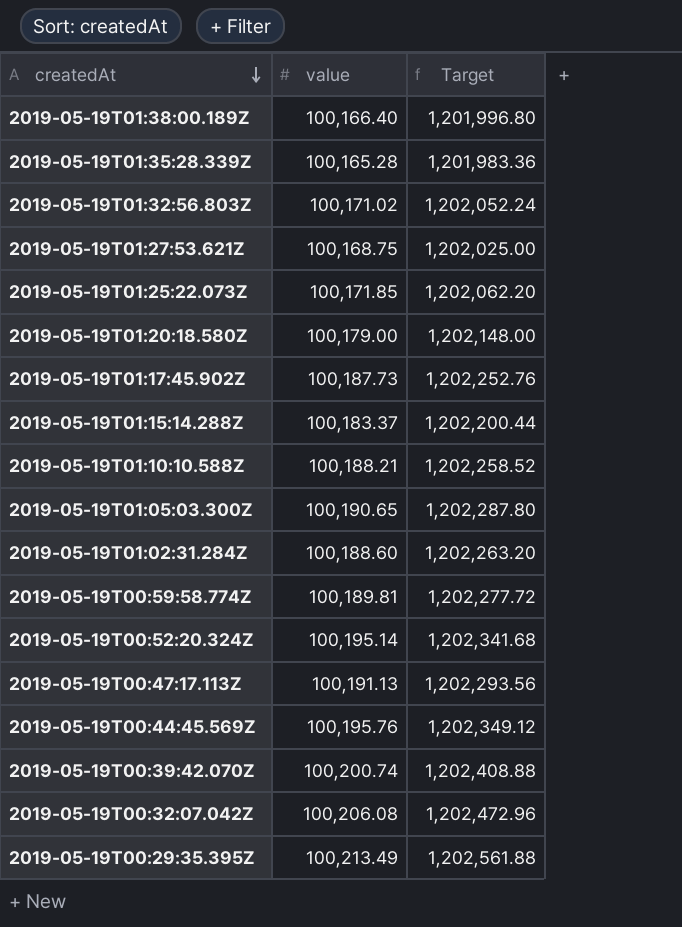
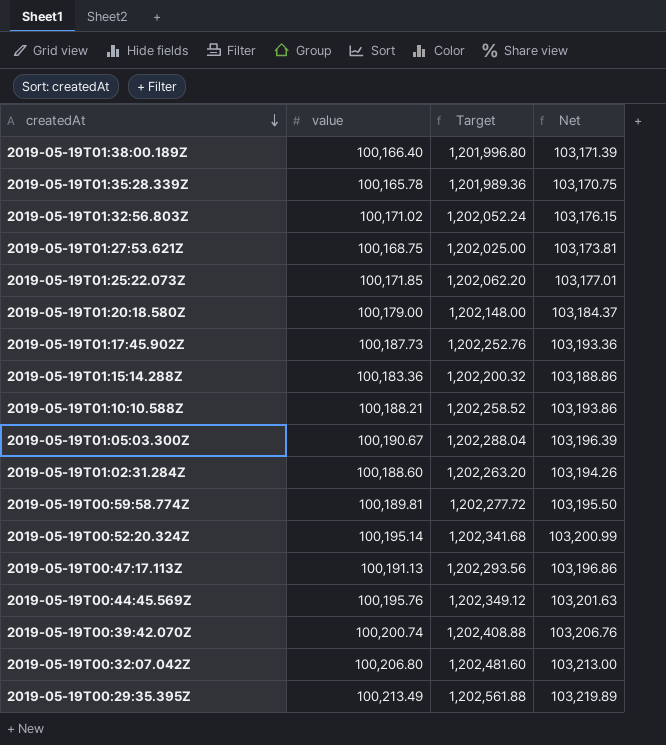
column Net | formula: none -> [value] * 1.03
2019-05-19T01:35:28.339Z | value: 100,165.28 -> 100,165.78
2019-05-19T01:35:28.339Z | Target: 1,201,983.36 -> 1,201,989.36
2019-05-19T01:15:14.288Z | value: 100,183.37 -> 100,183.36
2019-05-19T01:15:14.288Z | Target: 1,202,200.44 -> 1,202,200.32
2019-05-19T01:05:03.300Z | value: 100,190.65 -> 100,190.67
2019-05-19T01:05:03.300Z | Target: 1,202,287.80 -> 1,202,288.04
2019-05-19T00:32:07.042Z | value: 100,206.08 -> 100,206.80
2019-05-19T00:32:07.042Z | Target: 1,202,472.96 -> 1,202,481.60

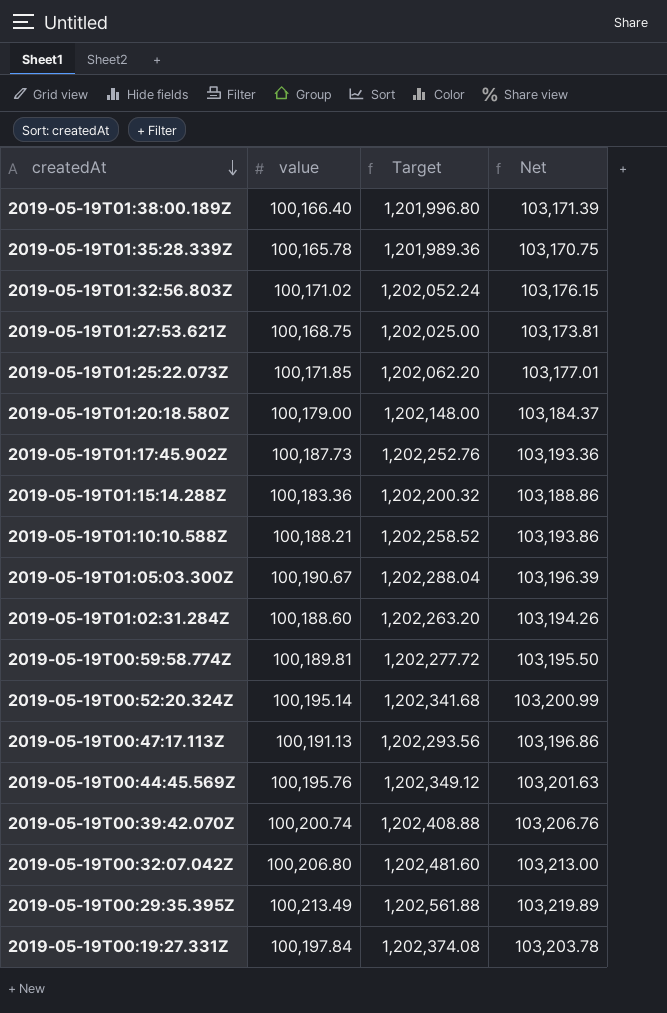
row 2019-05-19T00:19:27.331Z: none -> 100,197.84 | 1,202,374.08 | 103,203.78

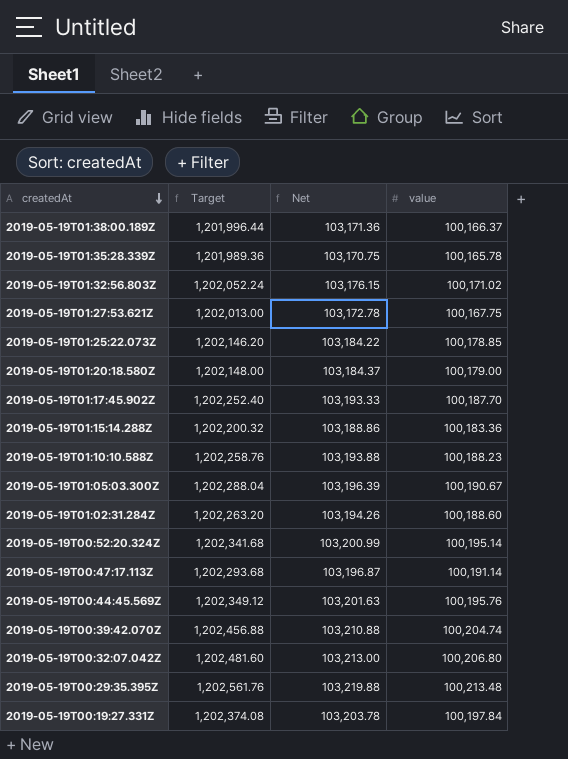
column value | position: 2 -> 4
row 2019-05-19T00:59:58.774Z: 100,189.81 | 1,202,277.72 | 103,195.50 -> none
2019-05-19T01:38:00.189Z | Target: 1,201,996.80 -> 1,201,996.44
2019-05-19T01:38:00.189Z | Net: 103,171.39 -> 103,171.36
2019-05-19T01:38:00.189Z | value: 100,166.40 -> 100,166.37
2019-05-19T01:27:53.621Z | Target: 1,202,025.00 -> 1,202,013.00
2019-05-19T01:27:53.621Z | Net: 103,173.81 -> 103,172.78
2019-05-19T01:27:53.621Z | value: 100,168.75 -> 100,167.75
2019-05-19T01:25:22.073Z | Target: 1,202,062.20 -> 1,202,146.20
2019-05-19T01:25:22.073Z | Net: 103,177.01 -> 103,184.22
2019-05-19T01:25:22.073Z | value: 100,171.85 -> 100,178.85
2019-05-19T01:17:45.902Z | Target: 1,202,252.76 -> 1,202,252.40
2019-05-19T01:17:45.902Z | Net: 103,193.36 -> 103,193.33
2019-05-19T01:17:45.902Z | value: 100,187.73 -> 100,187.70
2019-05-19T01:10:10.588Z | Target: 1,202,258.52 -> 1,202,258.76
2019-05-19T01:10:10.588Z | Net: 103,193.86 -> 103,193.88
2019-05-19T01:10:10.588Z | value: 100,188.21 -> 100,188.23
2019-05-19T00:47:17.113Z | Target: 1,202,293.56 -> 1,202,293.68
2019-05-19T00:47:17.113Z | Net: 103,196.86 -> 103,196.87
2019-05-19T00:47:17.113Z | value: 100,191.13 -> 100,191.14
2019-05-19T00:39:42.070Z | Target: 1,202,408.88 -> 1,202,456.88
2019-05-19T00:39:42.070Z | Net: 103,206.76 -> 103,210.88
2019-05-19T00:39:42.070Z | value: 100,200.74 -> 100,204.74
2019-05-19T00:29:35.395Z | Target: 1,202,561.88 -> 1,202,561.76
2019-05-19T00:29:35.395Z | Net: 103,219.89 -> 103,219.88
2019-05-19T00:29:35.395Z | value: 100,213.49 -> 100,213.48

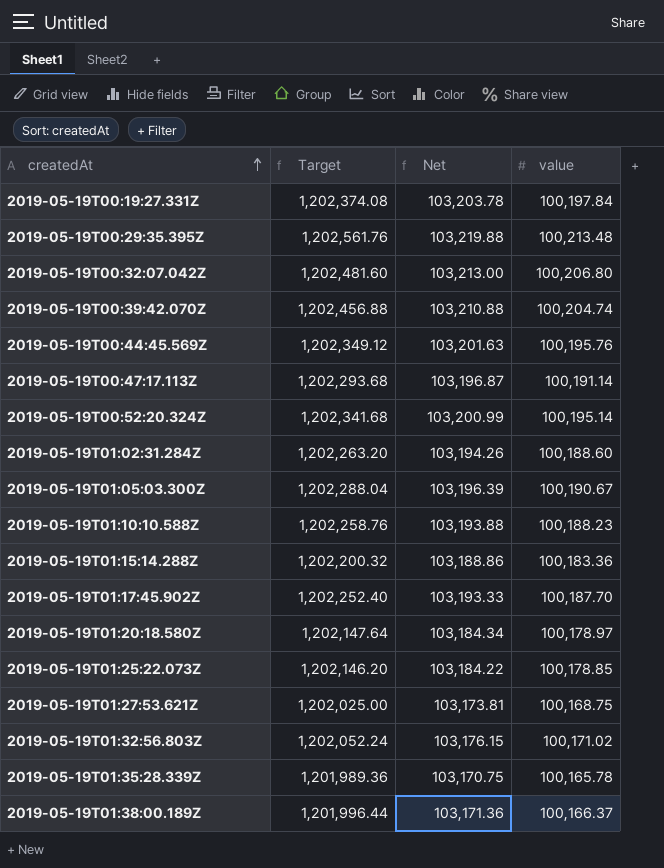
row order: createdAt descending -> createdAt ascending
2019-05-19T01:20:18.580Z | Target: 1,202,148.00 -> 1,202,147.64
2019-05-19T01:20:18.580Z | Net: 103,184.37 -> 103,184.34
2019-05-19T01:20:18.580Z | value: 100,179.00 -> 100,178.97
2019-05-19T01:27:53.621Z | Target: 1,202,013.00 -> 1,202,025.00
2019-05-19T01:27:53.621Z | Net: 103,172.78 -> 103,173.81
2019-05-19T01:27:53.621Z | value: 100,167.75 -> 100,168.75

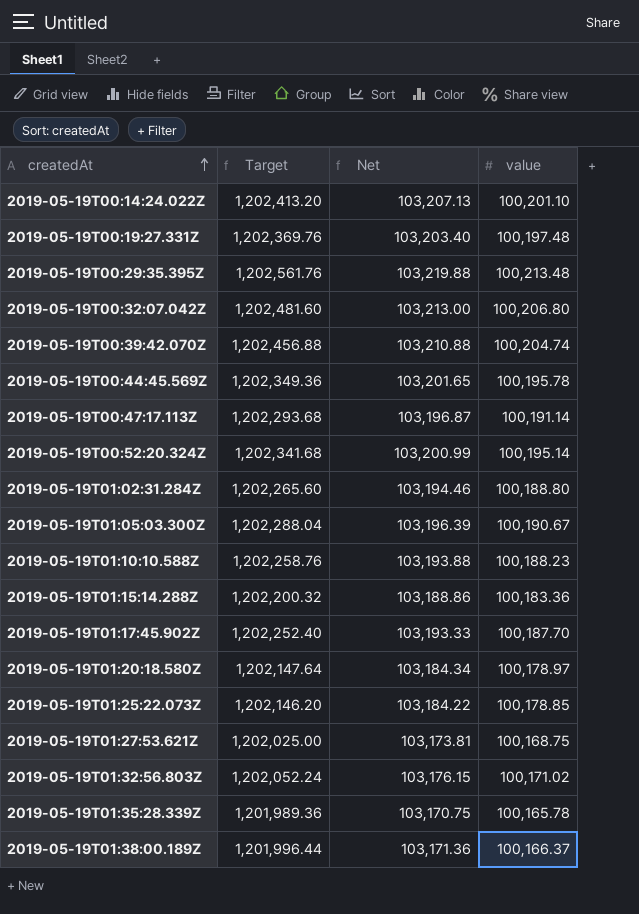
row 2019-05-19T00:14:24.022Z: none -> 1,202,413.20 | 103,207.13 | 100,201.10
2019-05-19T00:19:27.331Z | Target: 1,202,374.08 -> 1,202,369.76
2019-05-19T00:19:27.331Z | Net: 103,203.78 -> 103,203.40
2019-05-19T00:19:27.331Z | value: 100,197.84 -> 100,197.48
2019-05-19T00:44:45.569Z | Target: 1,202,349.12 -> 1,202,349.36
2019-05-19T00:44:45.569Z | Net: 103,201.63 -> 103,201.65
2019-05-19T00:44:45.569Z | value: 100,195.76 -> 100,195.78
2019-05-19T01:02:31.284Z | Target: 1,202,263.20 -> 1,202,265.60
2019-05-19T01:02:31.284Z | Net: 103,194.26 -> 103,194.46
2019-05-19T01:02:31.284Z | value: 100,188.60 -> 100,188.80

